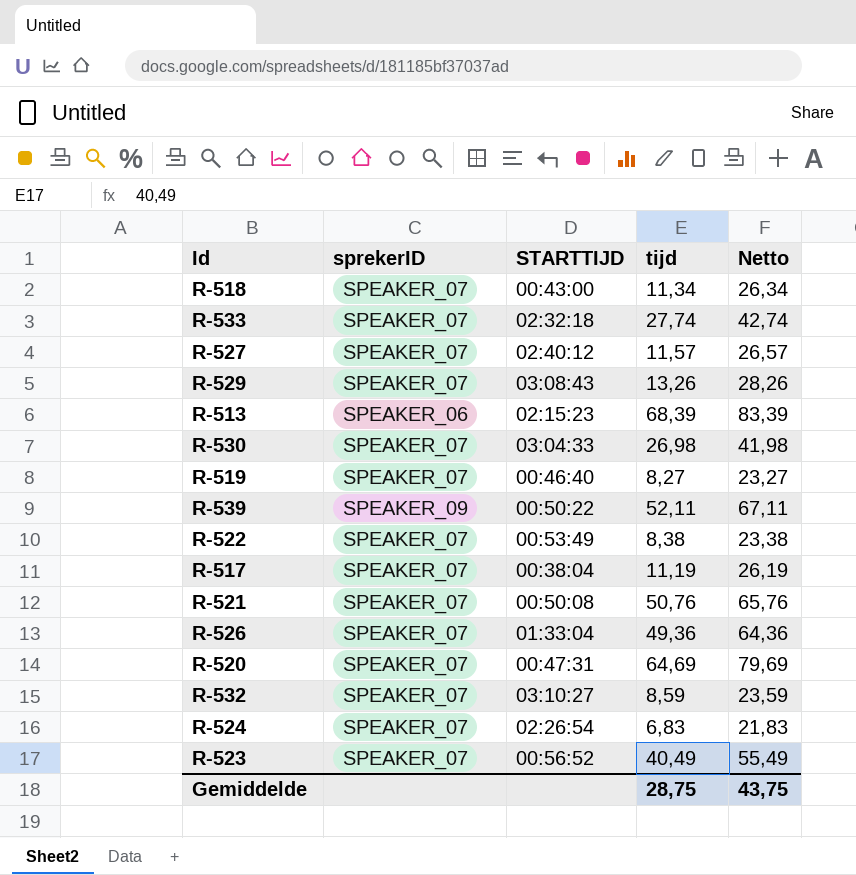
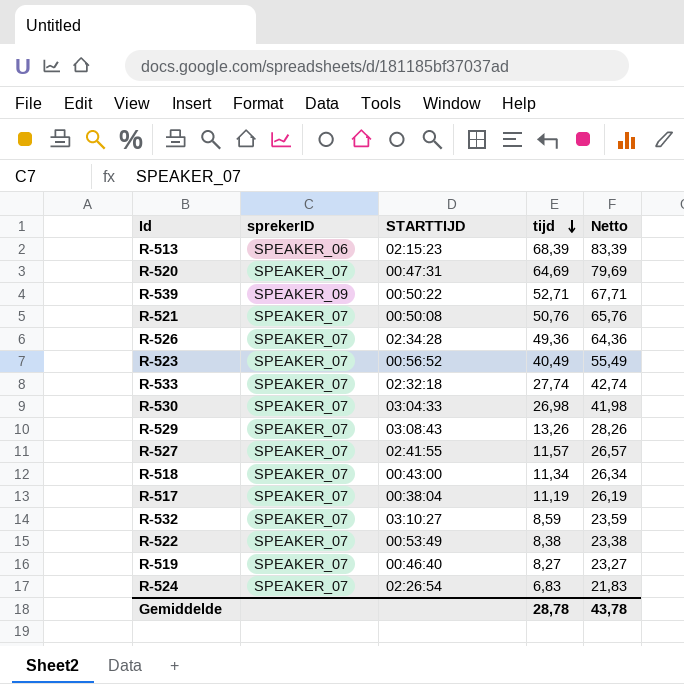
row order: none -> tijd descending
R-539 | tijd: 52,11 -> 52,71
R-539 | Netto: 67,11 -> 67,71
R-526 | STARTTIJD: 01:33:04 -> 02:34:28
R-527 | STARTTIJD: 02:40:12 -> 02:41:55
Gemiddelde | tijd: 28,75 -> 28,78
Gemiddelde | Netto: 43,75 -> 43,78

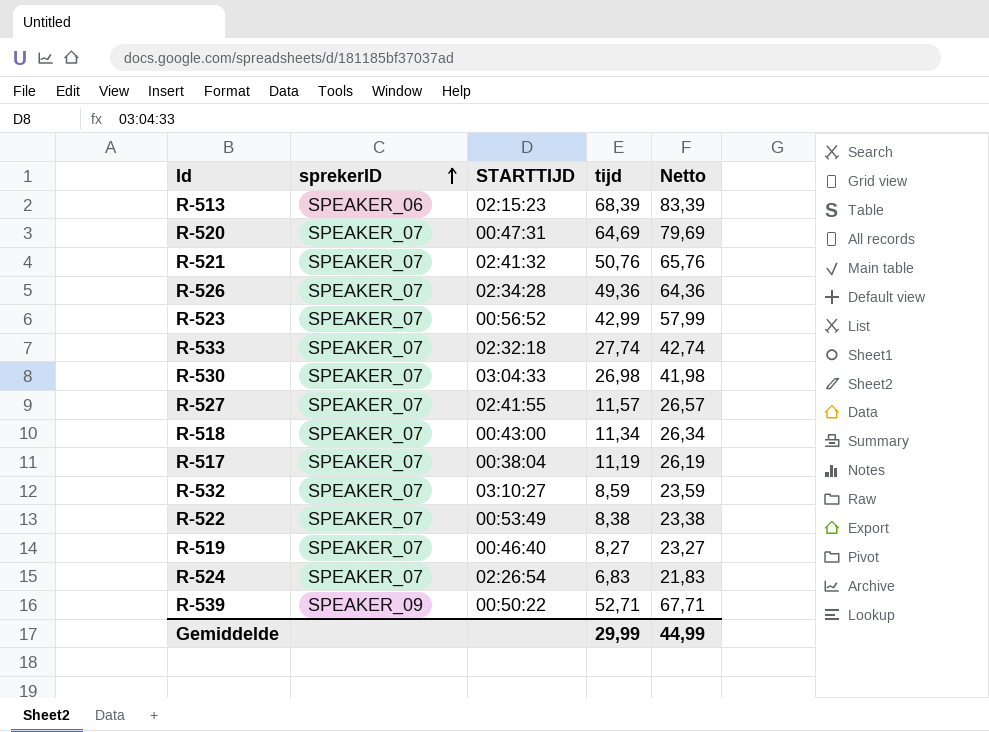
row order: tijd descending -> sprekerID ascending
row R-529: SPEAKER_07 | 03:08:43 | 13,26 | 28,26 -> none
R-521 | STARTTIJD: 00:50:08 -> 02:41:32
R-523 | tijd: 40,49 -> 42,99
R-523 | Netto: 55,49 -> 57,99
Gemiddelde | tijd: 28,78 -> 29,99
Gemiddelde | Netto: 43,78 -> 44,99

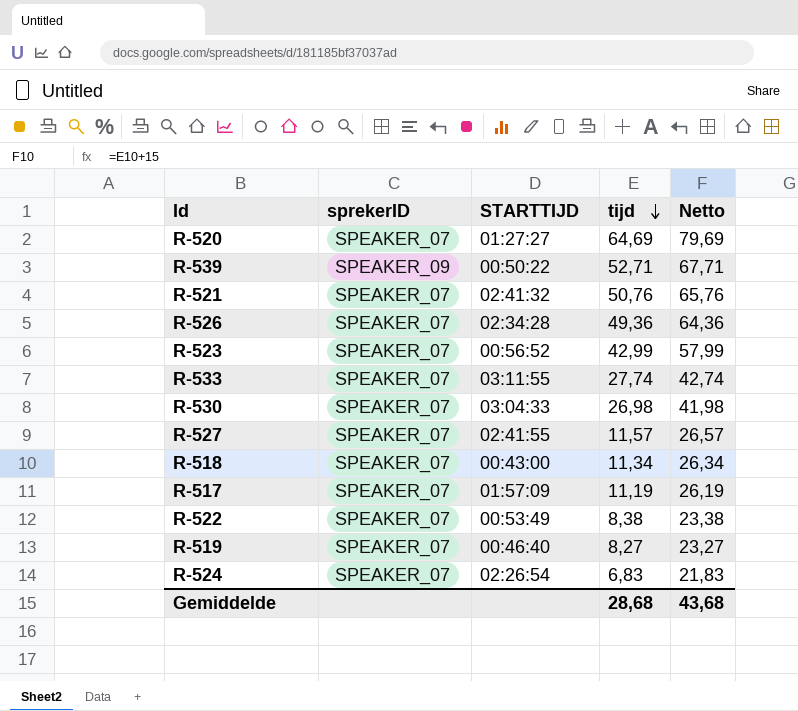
row order: sprekerID ascending -> tijd descending
row R-513: SPEAKER_06 | 02:15:23 | 68,39 | 83,39 -> none
row R-532: SPEAKER_07 | 03:10:27 | 8,59 | 23,59 -> none
R-520 | STARTTIJD: 00:47:31 -> 01:27:27
R-533 | STARTTIJD: 02:32:18 -> 03:11:55
R-517 | STARTTIJD: 00:38:04 -> 01:57:09
Gemiddelde | tijd: 29,99 -> 28,68
Gemiddelde | Netto: 44,99 -> 43,68

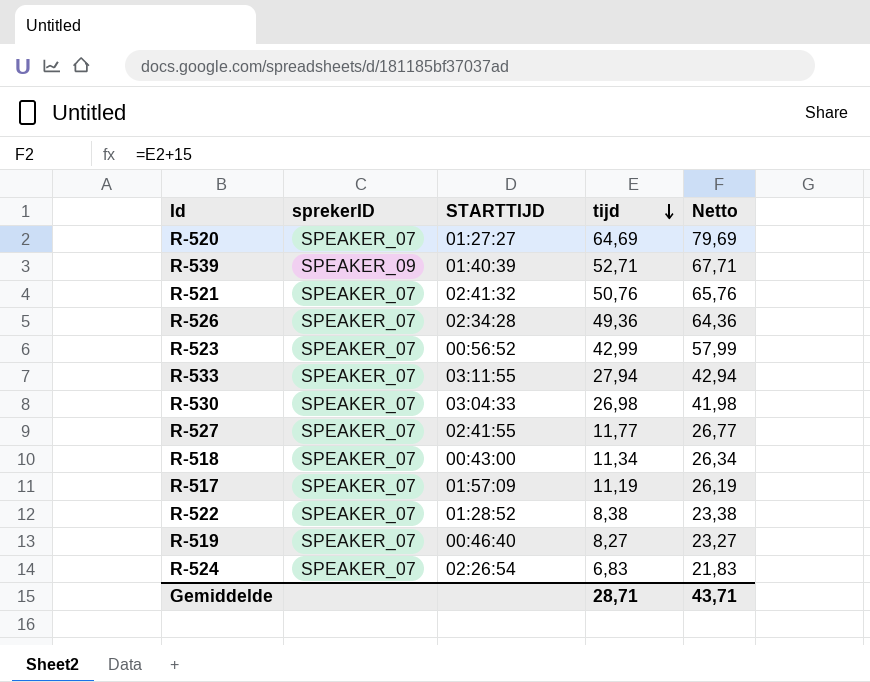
R-539 | STARTTIJD: 00:50:22 -> 01:40:39
R-533 | tijd: 27,74 -> 27,94
R-533 | Netto: 42,74 -> 42,94
R-527 | tijd: 11,57 -> 11,77
R-527 | Netto: 26,57 -> 26,77
R-522 | STARTTIJD: 00:53:49 -> 01:28:52
Gemiddelde | tijd: 28,68 -> 28,71
Gemiddelde | Netto: 43,68 -> 43,71

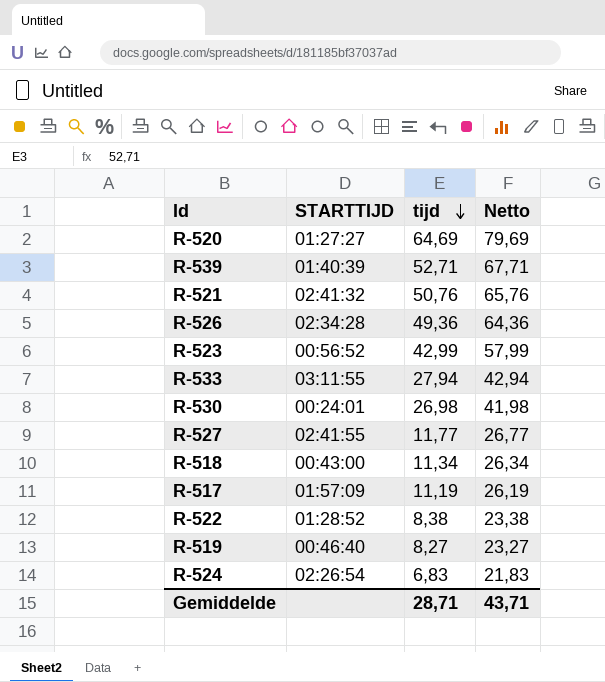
column sprekerID | position: 2 -> none
R-530 | STARTTIJD: 03:04:33 -> 00:24:01

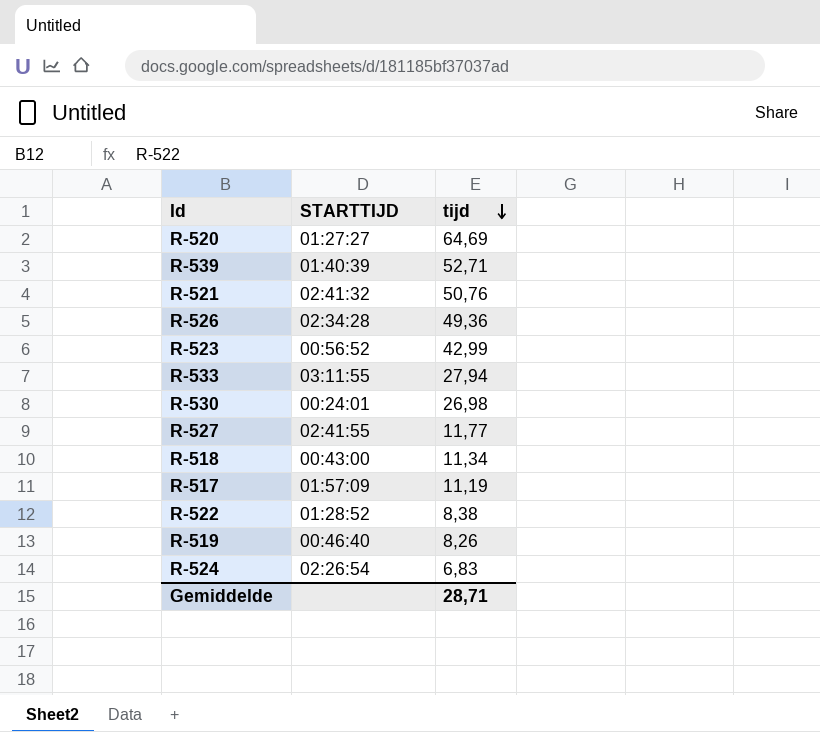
column Netto | formula: [tijd] + 15 -> none
R-519 | tijd: 8,27 -> 8,26

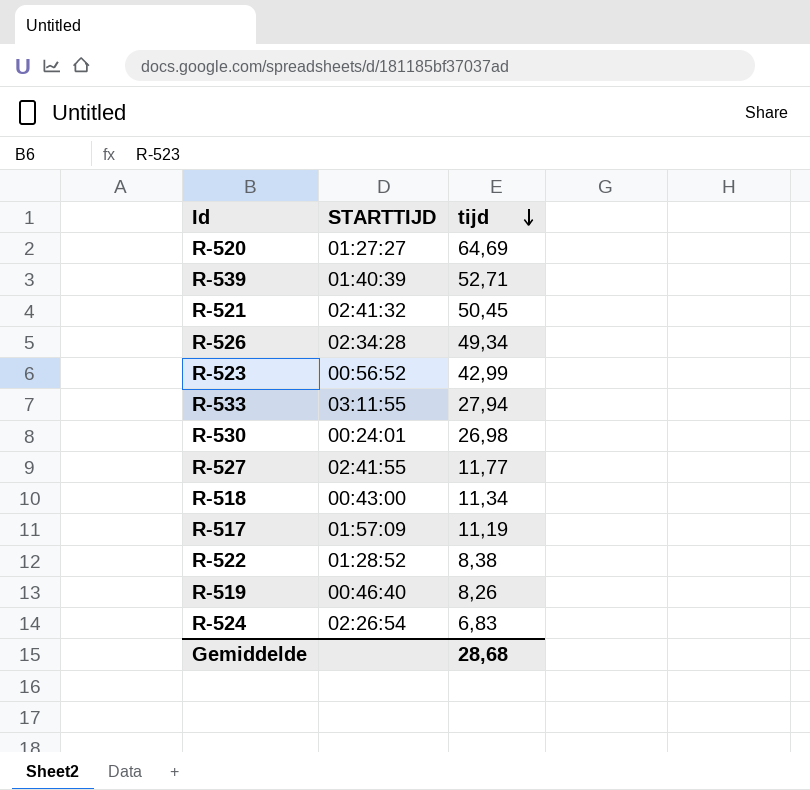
R-521 | tijd: 50,76 -> 50,45
R-526 | tijd: 49,36 -> 49,34
Gemiddelde | tijd: 28,71 -> 28,68

